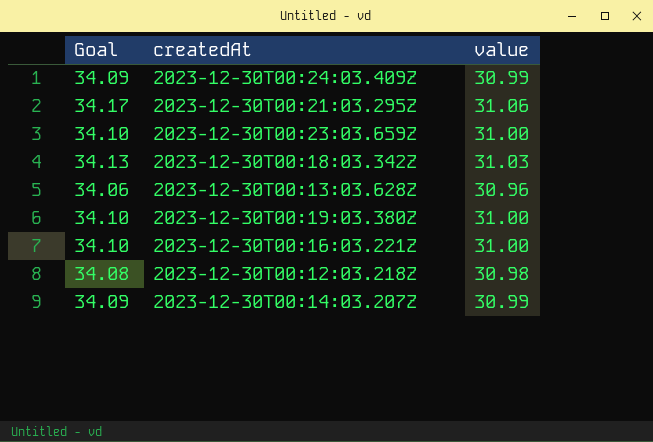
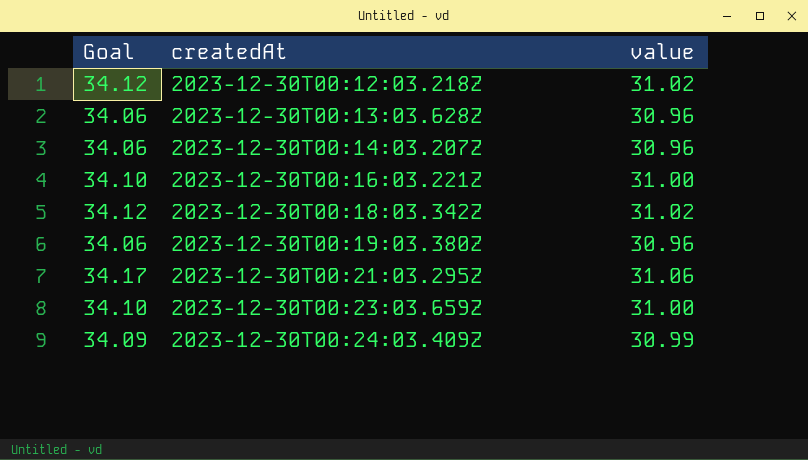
row order: none -> createdAt ascending
2023-12-30T00:12:03.218Z | Goal: 34.08 -> 34.12
2023-12-30T00:12:03.218Z | value: 30.98 -> 31.02
2023-12-30T00:14:03.207Z | Goal: 34.09 -> 34.06
2023-12-30T00:14:03.207Z | value: 30.99 -> 30.96
2023-12-30T00:18:03.342Z | Goal: 34.13 -> 34.12
2023-12-30T00:18:03.342Z | value: 31.03 -> 31.02
2023-12-30T00:19:03.380Z | Goal: 34.10 -> 34.06
2023-12-30T00:19:03.380Z | value: 31.00 -> 30.96

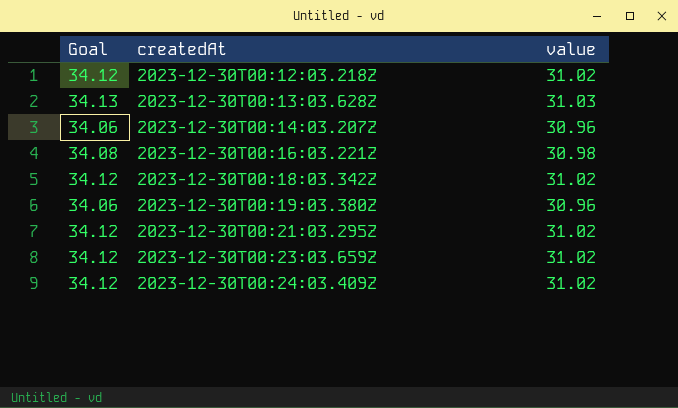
2023-12-30T00:13:03.628Z | Goal: 34.06 -> 34.13
2023-12-30T00:13:03.628Z | value: 30.96 -> 31.03
2023-12-30T00:16:03.221Z | Goal: 34.10 -> 34.08
2023-12-30T00:16:03.221Z | value: 31.00 -> 30.98
2023-12-30T00:21:03.295Z | Goal: 34.17 -> 34.12
2023-12-30T00:21:03.295Z | value: 31.06 -> 31.02
2023-12-30T00:23:03.659Z | Goal: 34.10 -> 34.12
2023-12-30T00:23:03.659Z | value: 31.00 -> 31.02
2023-12-30T00:24:03.409Z | Goal: 34.09 -> 34.12
2023-12-30T00:24:03.409Z | value: 30.99 -> 31.02

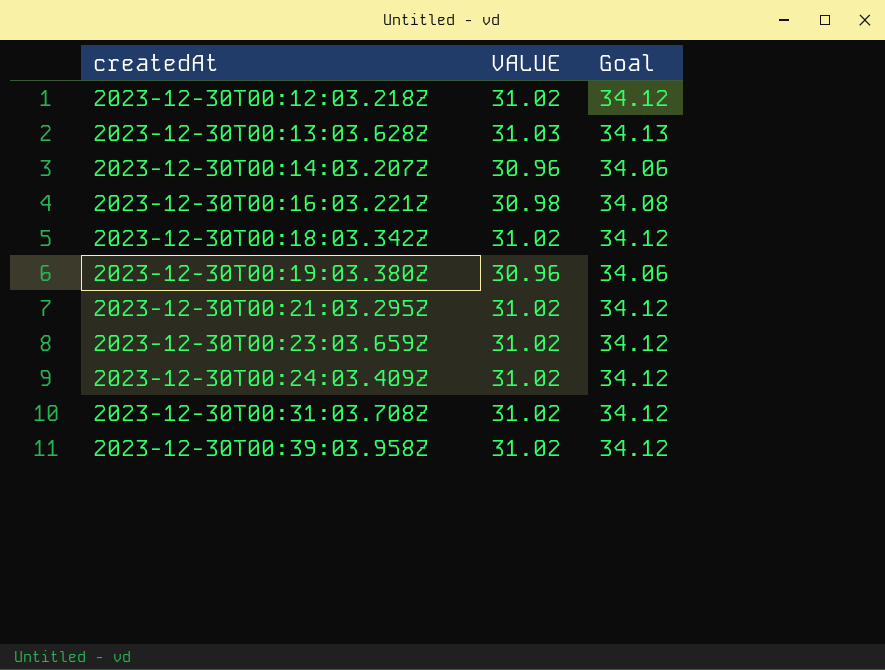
column name: value -> VALUE
column Goal | position: 1 -> 3
row 2023-12-30T00:31:03.708Z: none -> 31.02 | 34.12
row 2023-12-30T00:39:03.958Z: none -> 31.02 | 34.12

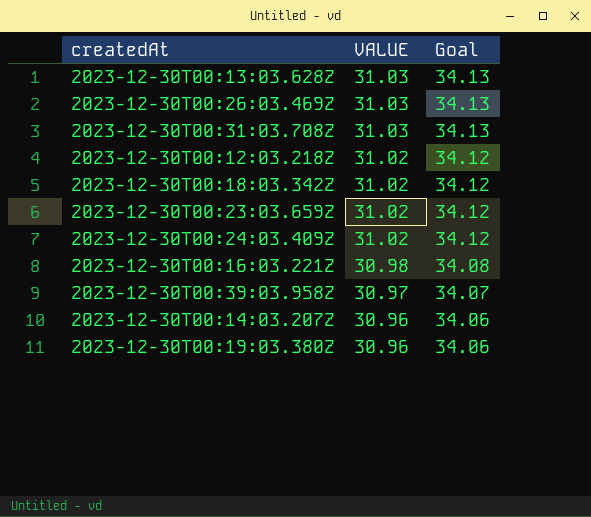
row order: createdAt ascending -> VALUE descending
row 2023-12-30T00:21:03.295Z: 31.02 | 34.12 -> none
row 2023-12-30T00:26:03.469Z: none -> 31.03 | 34.13
2023-12-30T00:31:03.708Z | VALUE: 31.02 -> 31.03
2023-12-30T00:31:03.708Z | Goal: 34.12 -> 34.13
2023-12-30T00:39:03.958Z | VALUE: 31.02 -> 30.97
2023-12-30T00:39:03.958Z | Goal: 34.12 -> 34.07

